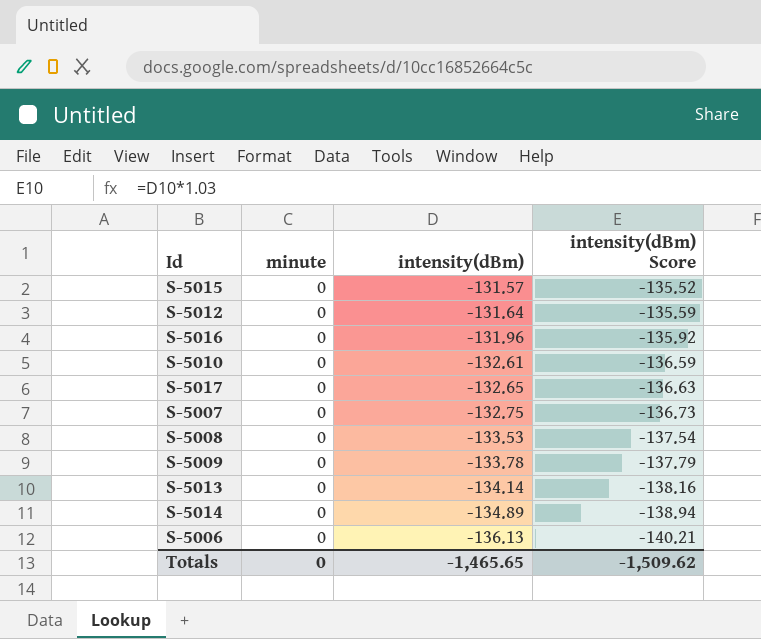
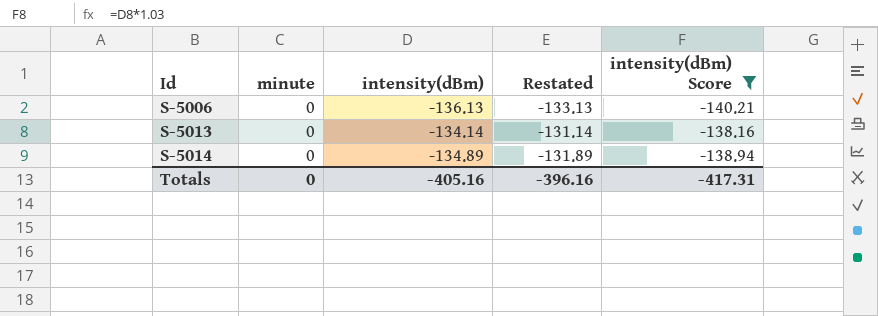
filter: none -> intensity(dBm) Score <= -138.16
row order: intensity(dBm) descending -> Id ascending
column Restated | formula: none -> [intensity(dBm)] + 3
Totals | intensity(dBm): -1,465.65 -> -405.16
Totals | intensity(dBm) Score: -1,509.62 -> -417.31

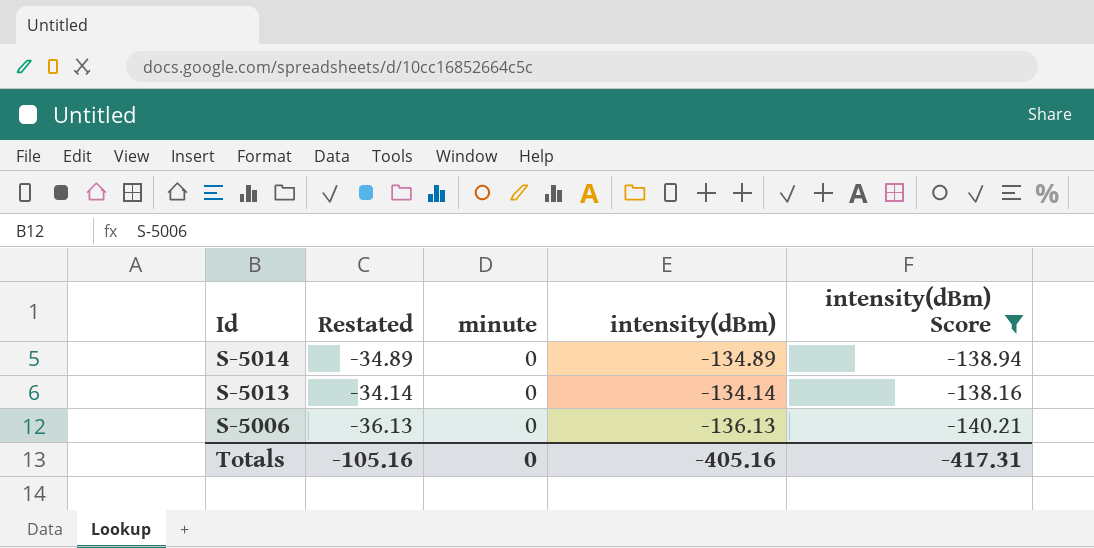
row order: Id ascending -> Id descending
column Restated | formula: [intensity(dBm)] + 3 -> [intensity(dBm)] + 100
column Restated | position: 4 -> 2
Totals | Restated: -396.16 -> -105.16

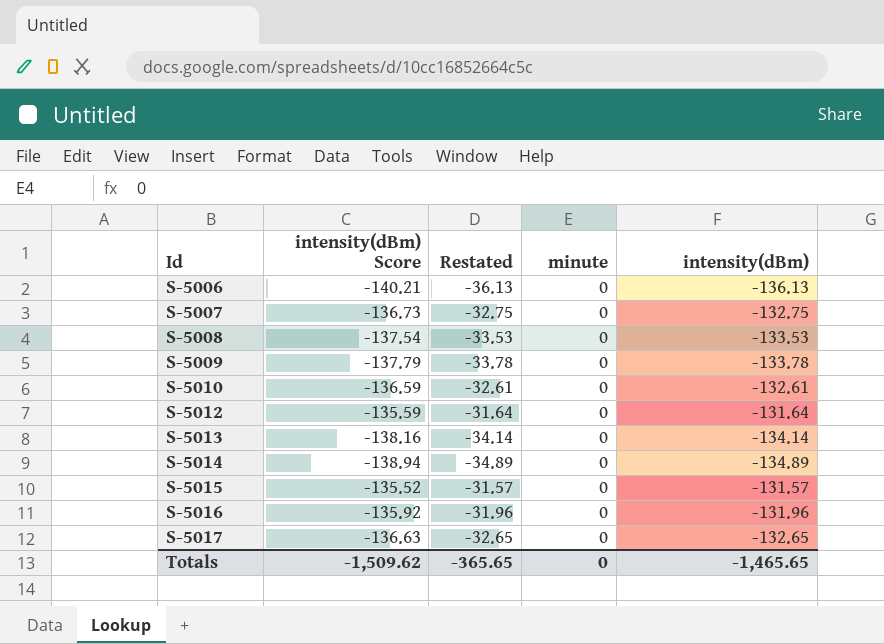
filter: intensity(dBm) Score <= -138.16 -> none
row order: Id descending -> Id ascending
column intensity(dBm) Score | position: 5 -> 2
Totals | intensity(dBm) Score: -417.31 -> -1,509.62
Totals | Restated: -105.16 -> -365.65
Totals | intensity(dBm): -405.16 -> -1,465.65

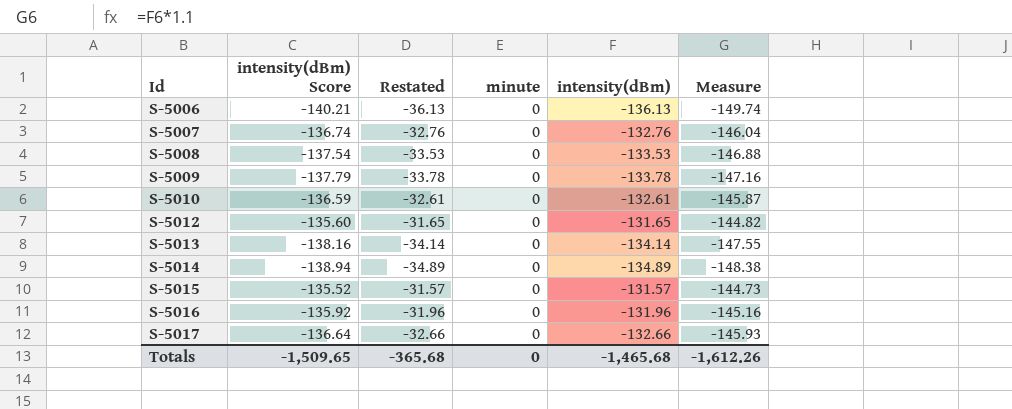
column Measure | formula: none -> [intensity(dBm)] * 1.1
S-5007 | intensity(dBm) Score: -136.73 -> -136.74
S-5007 | Restated: -32.75 -> -32.76
S-5007 | intensity(dBm): -132.75 -> -132.76
S-5012 | intensity(dBm) Score: -135.59 -> -135.60
S-5012 | Restated: -31.64 -> -31.65
S-5012 | intensity(dBm): -131.64 -> -131.65
S-5017 | intensity(dBm) Score: -136.63 -> -136.64
S-5017 | Restated: -32.65 -> -32.66
S-5017 | intensity(dBm): -132.65 -> -132.66
Totals | intensity(dBm) Score: -1,509.62 -> -1,509.65
Totals | Restated: -365.65 -> -365.68
Totals | intensity(dBm): -1,465.65 -> -1,465.68

